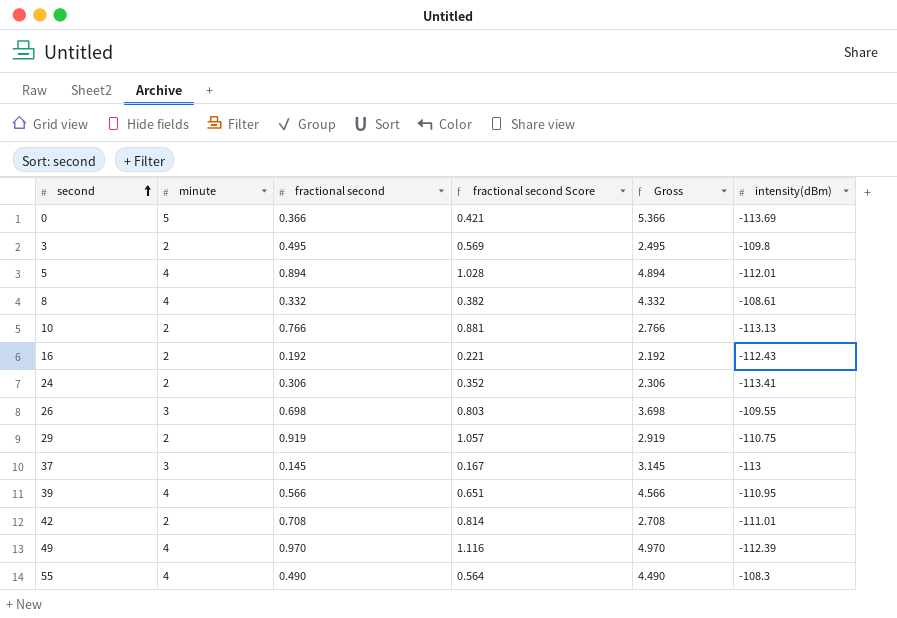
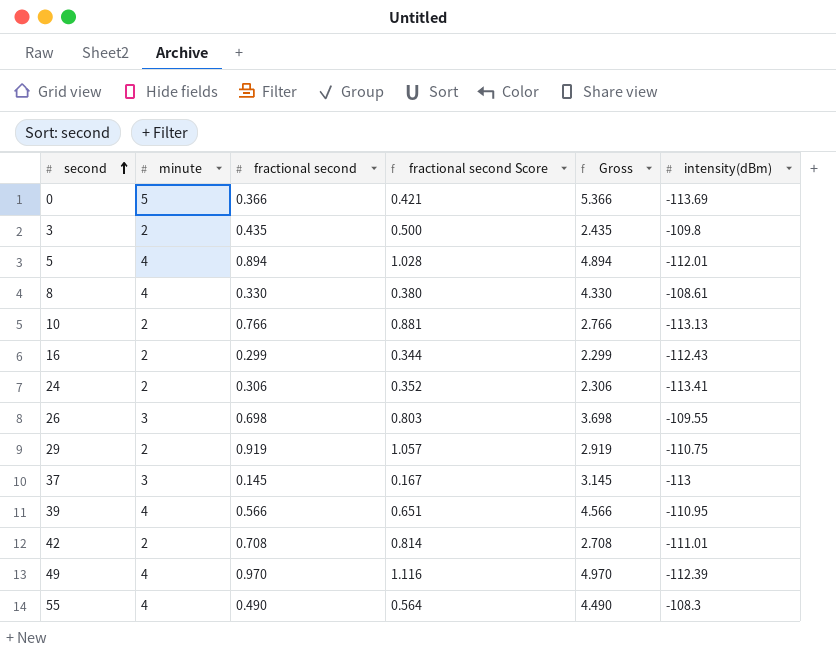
3 | fractional second: 0.495 -> 0.435
3 | fractional second Score: 0.569 -> 0.500
3 | Gross: 2.495 -> 2.435
8 | fractional second: 0.332 -> 0.330
8 | fractional second Score: 0.382 -> 0.380
8 | Gross: 4.332 -> 4.330
16 | fractional second: 0.192 -> 0.299
16 | fractional second Score: 0.221 -> 0.344
16 | Gross: 2.192 -> 2.299

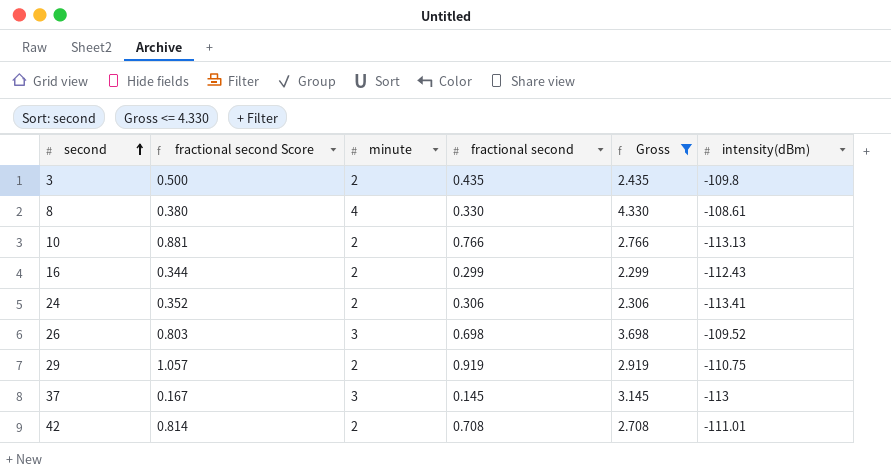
filter: none -> Gross <= 4.330
column fractional second Score | position: 4 -> 2
26 | intensity(dBm): -109.55 -> -109.52

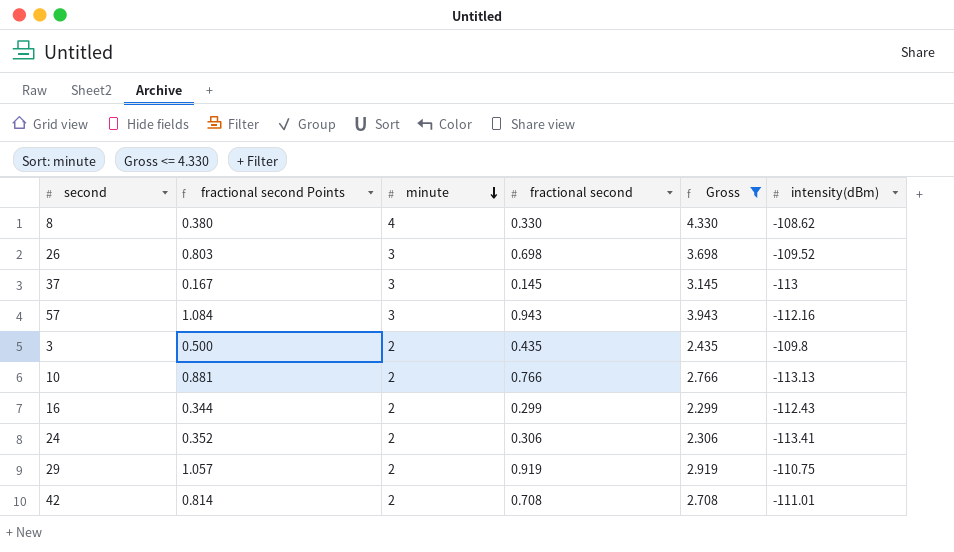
row order: second ascending -> minute descending
column name: fractional second Score -> fractional second Points
8 | intensity(dBm): -108.61 -> -108.62
row 57: none -> 1.084 | 3 | 0.943 | 3.943 | -112.16

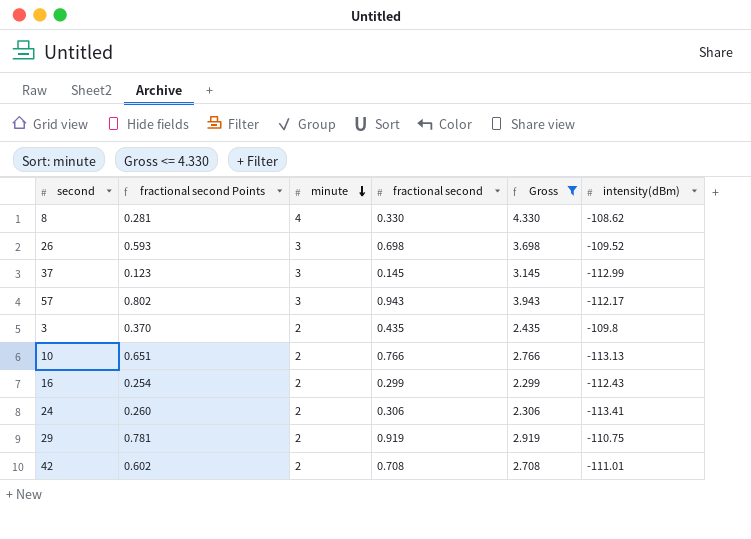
column fractional second Points | formula: [fractional second] * 1.15 -> [fractional second] * 0.85
37 | intensity(dBm): -113 -> -112.99
57 | intensity(dBm): -112.16 -> -112.17

